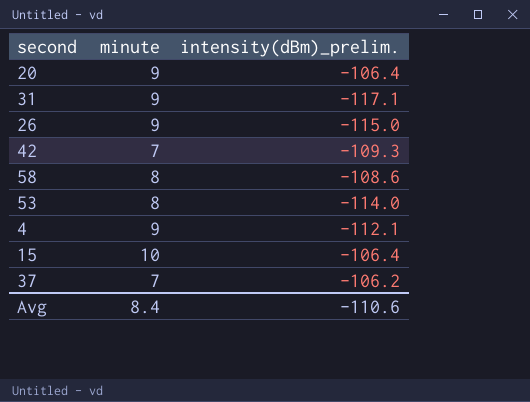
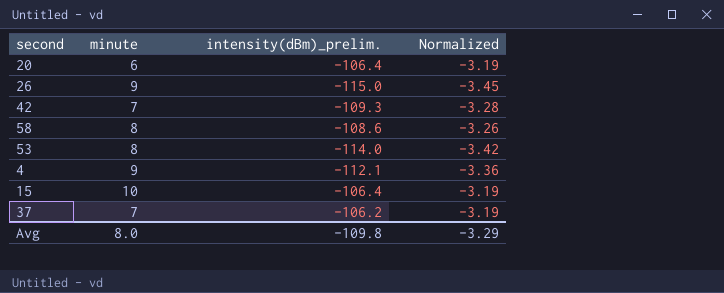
column Normalized | formula: none -> [intensity(dBm)_prelim.] * 0.03
row 31: 9 | -117.1 -> none
20 | minute: 9 -> 6
Avg | minute: 8.4 -> 8.0
Avg | intensity(dBm)_prelim.: -110.6 -> -109.8

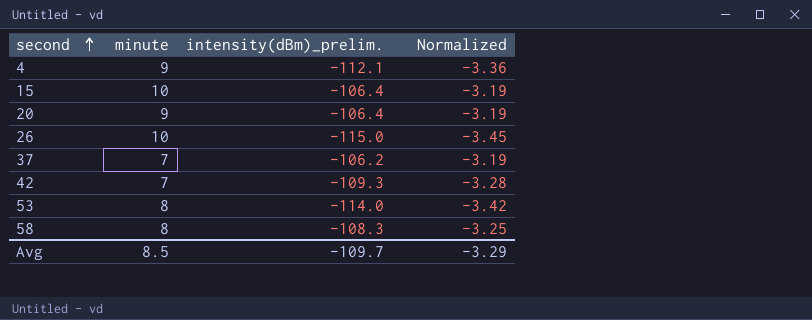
row order: none -> second ascending
20 | minute: 6 -> 9
26 | minute: 9 -> 10
58 | intensity(dBm)_prelim.: -108.6 -> -108.3
58 | Normalized: -3.26 -> -3.25
Avg | minute: 8.0 -> 8.5
Avg | intensity(dBm)_prelim.: -109.8 -> -109.7

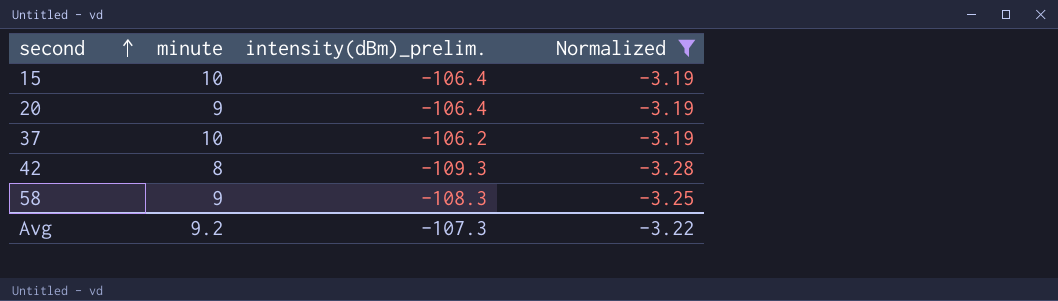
filter: none -> Normalized >= -3.28
37 | minute: 7 -> 10
42 | minute: 7 -> 8
58 | minute: 8 -> 9
Avg | minute: 8.5 -> 9.2
Avg | intensity(dBm)_prelim.: -109.7 -> -107.3
Avg | Normalized: -3.29 -> -3.22

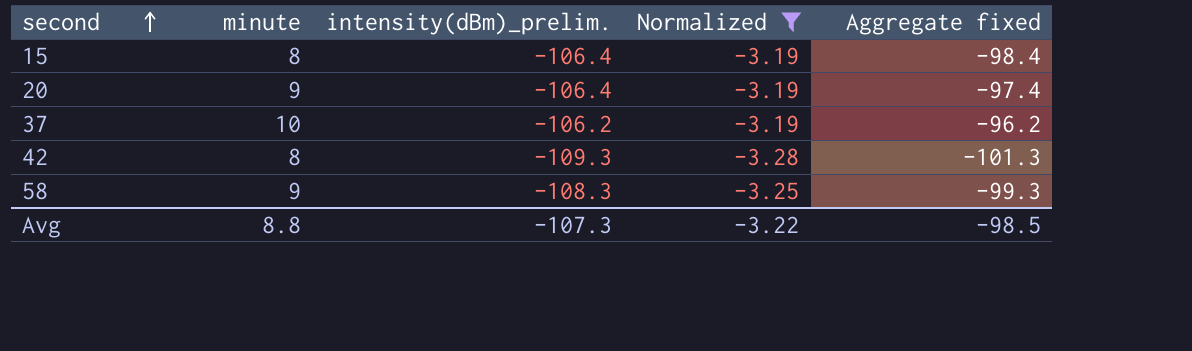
column Aggregate fixed | formula: none -> [minute] + [intensity(dBm)_prelim.]
15 | minute: 10 -> 8
Avg | minute: 9.2 -> 8.8

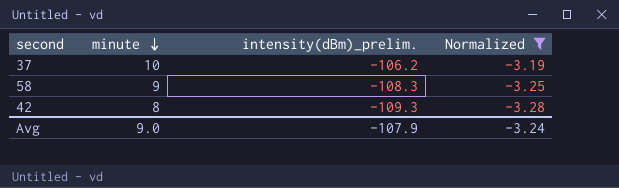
row order: second ascending -> minute descending
column Aggregate fixed | formula: [minute] + [intensity(dBm)_prelim.] -> none
row 15: 8 | -106.4 | -3.19 | -98.4 -> none
row 20: 9 | -106.4 | -3.19 | -97.4 -> none
Avg | minute: 8.8 -> 9.0
Avg | intensity(dBm)_prelim.: -107.3 -> -107.9
Avg | Normalized: -3.22 -> -3.24

